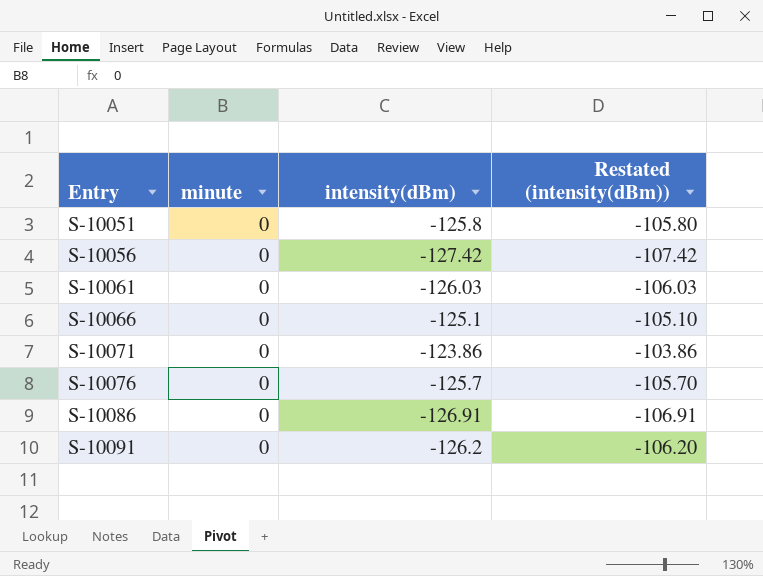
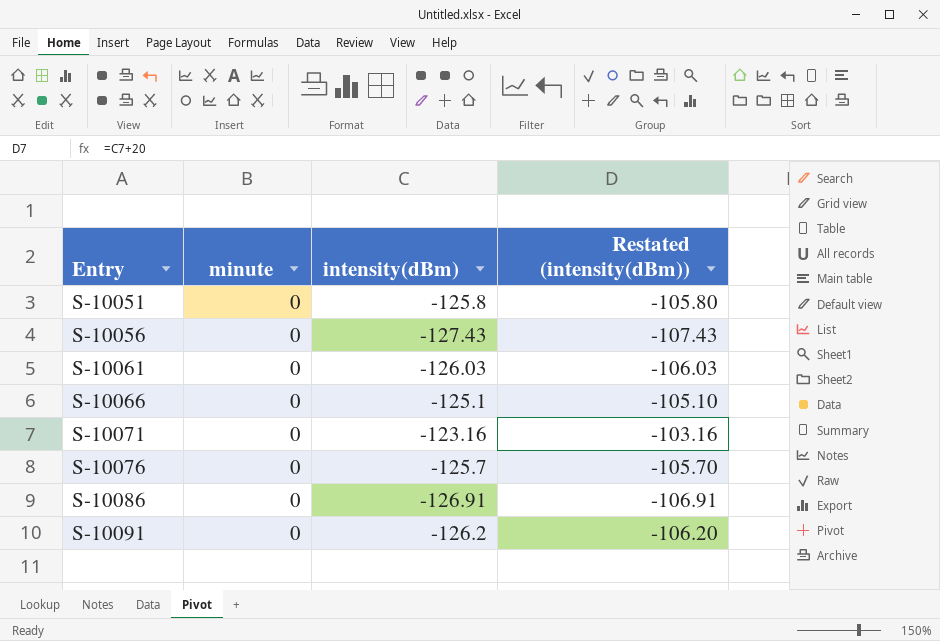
S-10056 | intensity(dBm): -127.42 -> -127.43
S-10056 | Restated (intensity(dBm)): -107.42 -> -107.43
S-10071 | intensity(dBm): -123.86 -> -123.16
S-10071 | Restated (intensity(dBm)): -103.86 -> -103.16

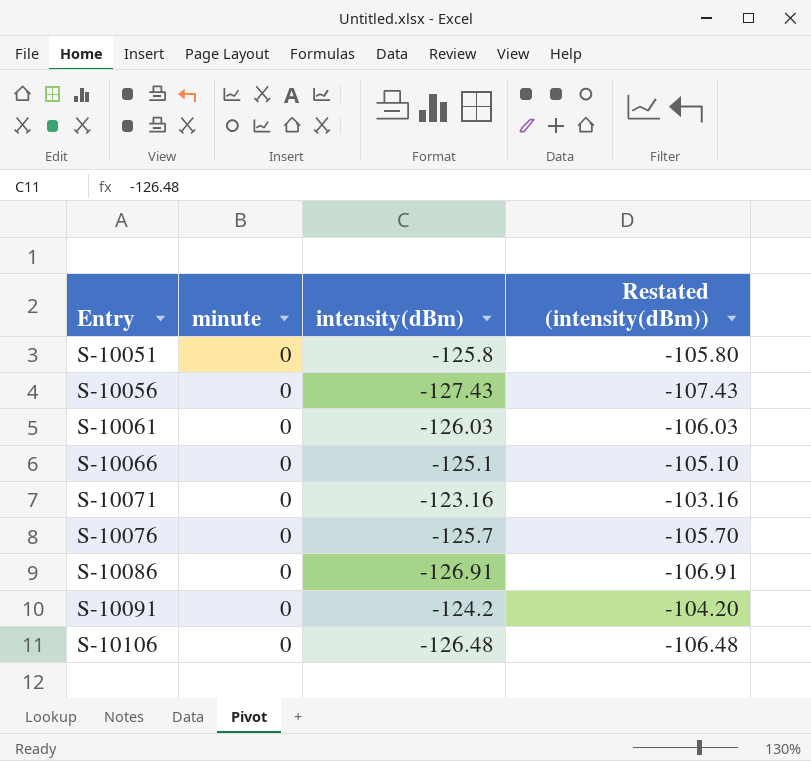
S-10091 | intensity(dBm): -126.2 -> -124.2
S-10091 | Restated (intensity(dBm)): -106.20 -> -104.20
row S-10106: none -> 0 | -126.48 | -106.48

